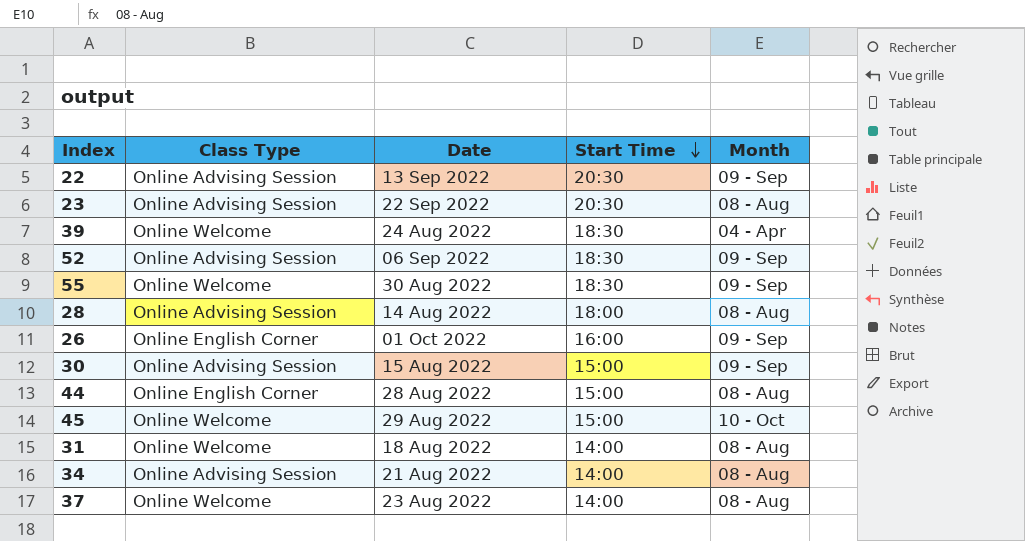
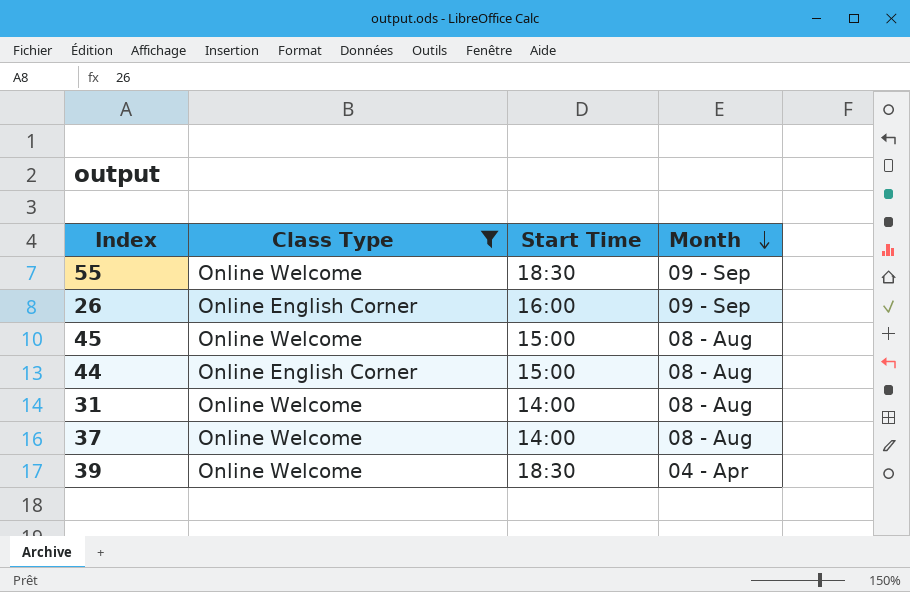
filter: none -> Class Type != Online Advising Session
row order: Start Time descending -> Month descending
column Date | position: 3 -> none
45 | Month: 10 - Oct -> 08 - Aug

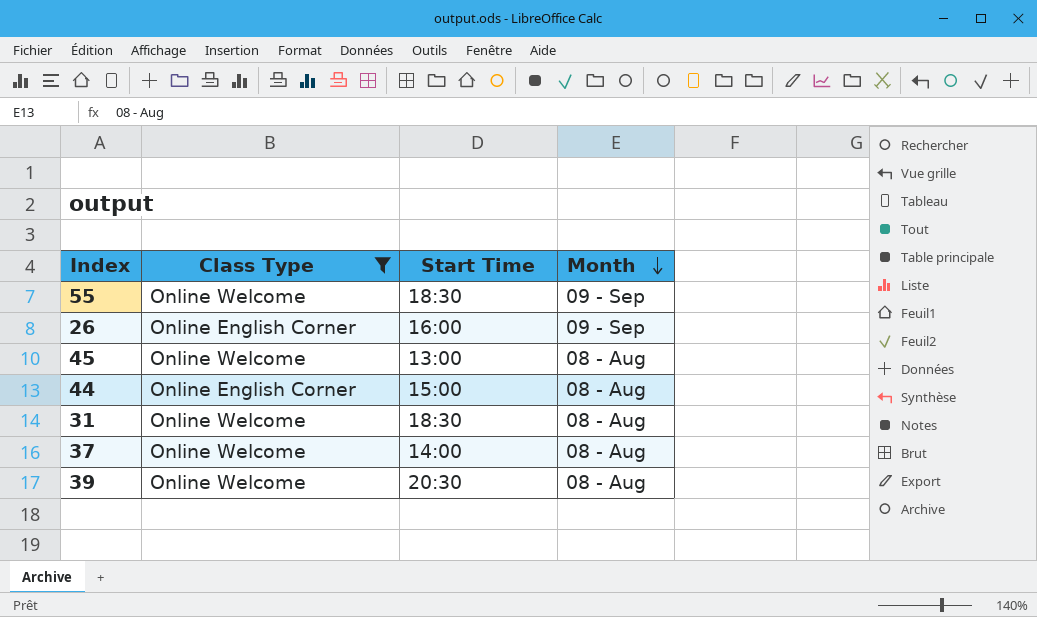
45 | Start Time: 15:00 -> 13:00
31 | Start Time: 14:00 -> 18:30
39 | Start Time: 18:30 -> 20:30
39 | Month: 04 - Apr -> 08 - Aug

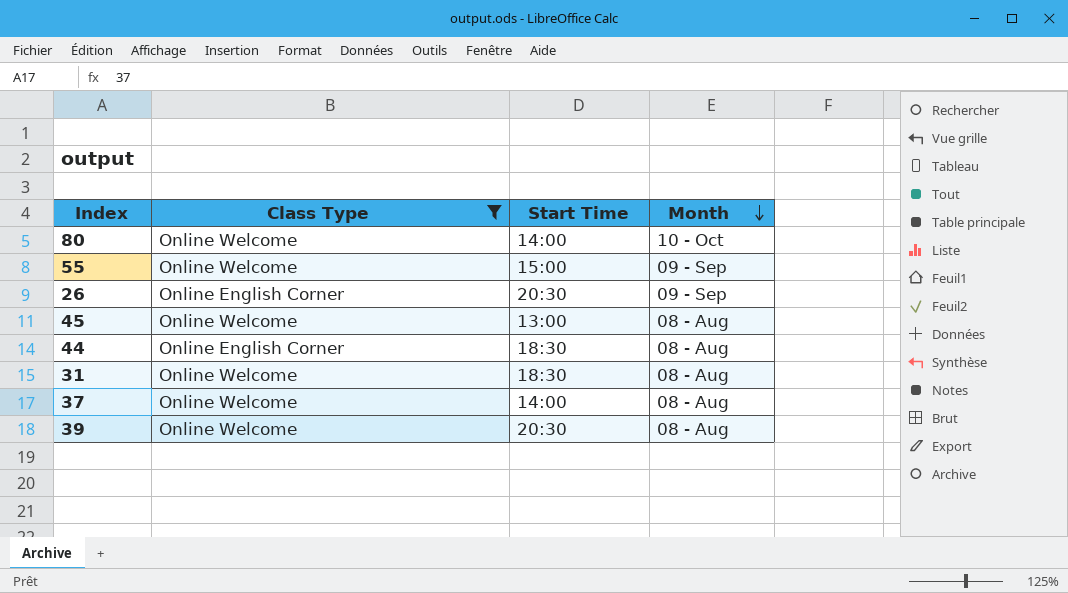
row 80: none -> Online Welcome | 14:00 | 10 - Oct
55 | Start Time: 18:30 -> 15:00
26 | Start Time: 16:00 -> 20:30
44 | Start Time: 15:00 -> 18:30

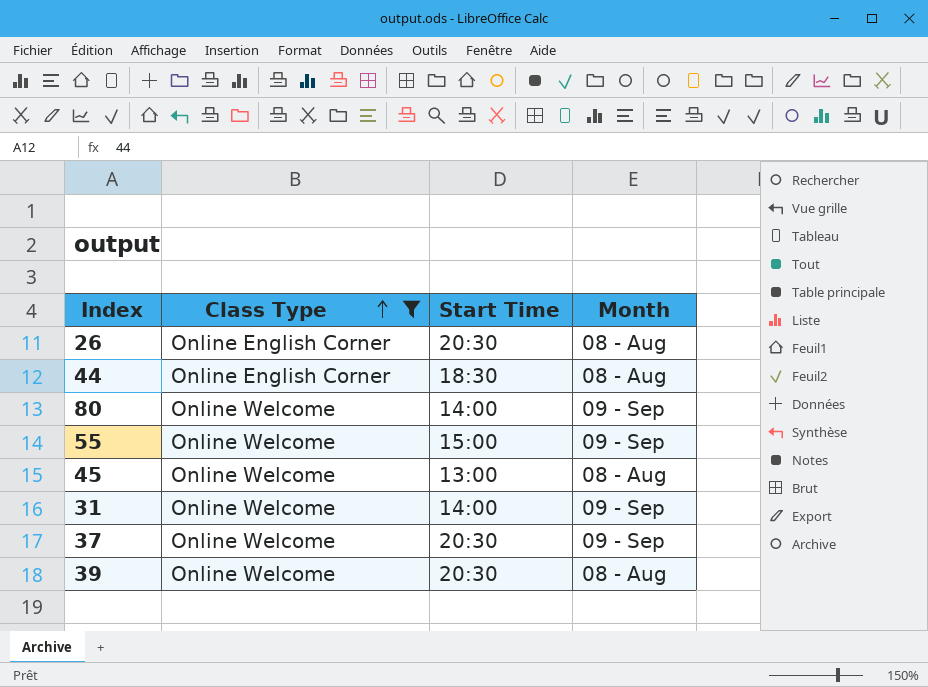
row order: Month descending -> Class Type ascending
26 | Month: 09 - Sep -> 08 - Aug
80 | Month: 10 - Oct -> 09 - Sep
31 | Start Time: 18:30 -> 14:00
31 | Month: 08 - Aug -> 09 - Sep
37 | Start Time: 14:00 -> 20:30
37 | Month: 08 - Aug -> 09 - Sep

